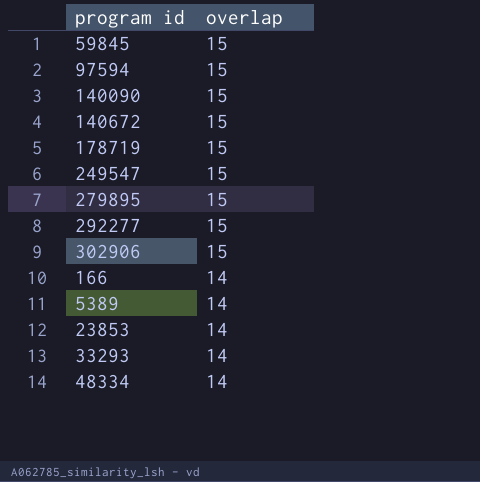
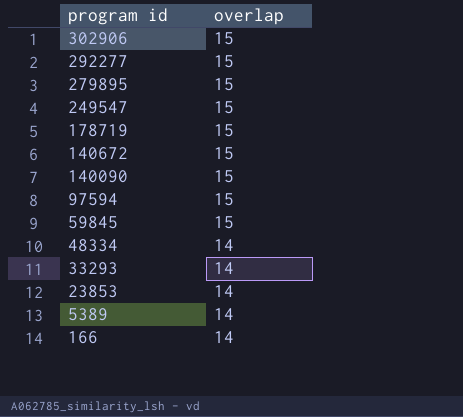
row order: overlap descending -> program id descending

